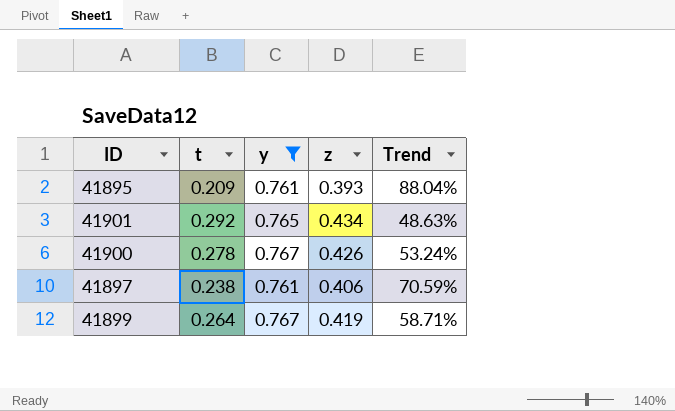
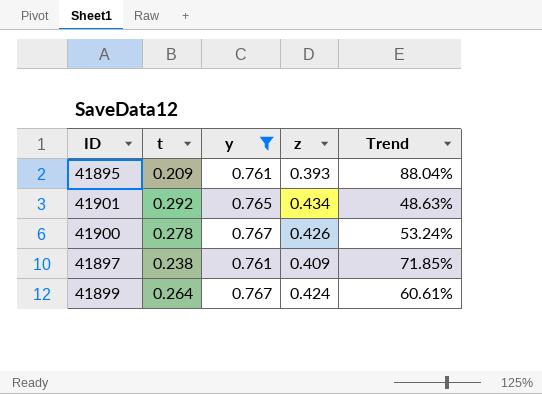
41897 | z: 0.406 -> 0.409
41897 | Trend: 70.59% -> 71.85%
41899 | z: 0.419 -> 0.424
41899 | Trend: 58.71% -> 60.61%

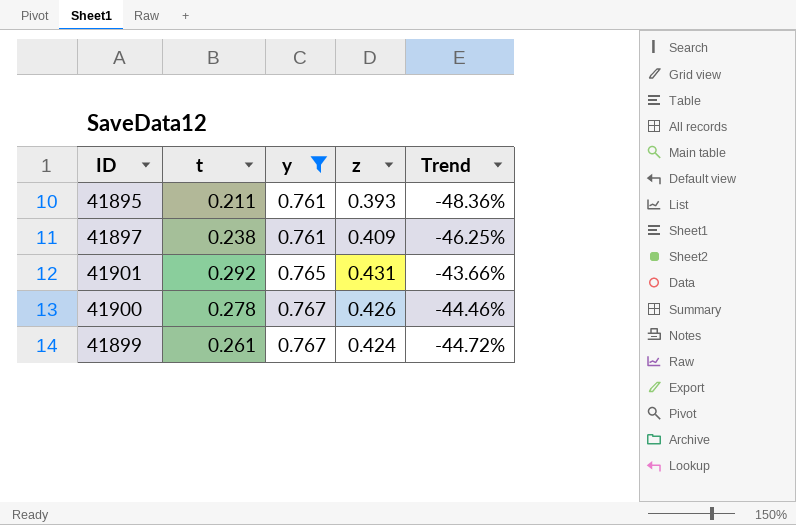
row order: none -> y ascending
column Trend | formula: ([z] - [t]) / [t] -> ([z] - [y]) / [y]
41895 | t: 0.209 -> 0.211
41901 | z: 0.434 -> 0.431
41899 | t: 0.264 -> 0.261

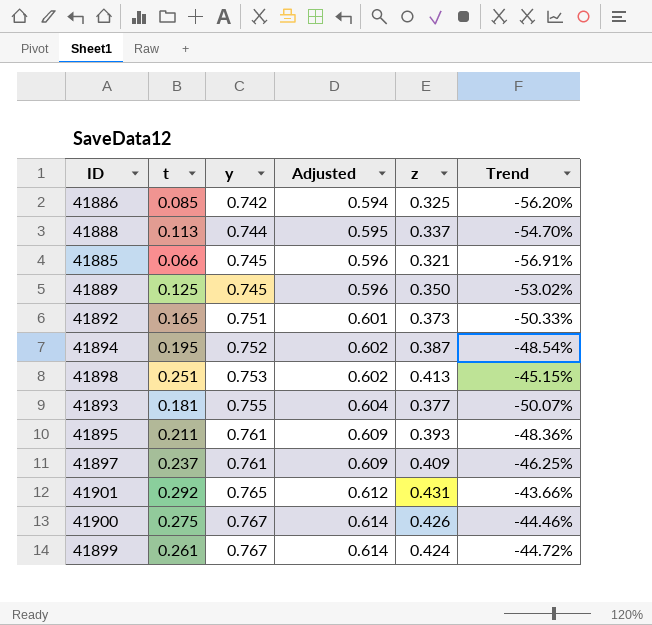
filter: y >= 0.761 -> none
column Adjusted | formula: none -> [y] * 0.8
41897 | t: 0.238 -> 0.237
41900 | t: 0.278 -> 0.275

